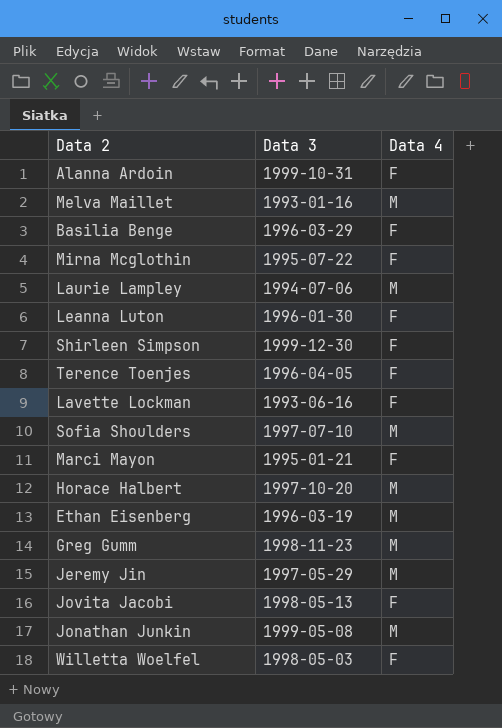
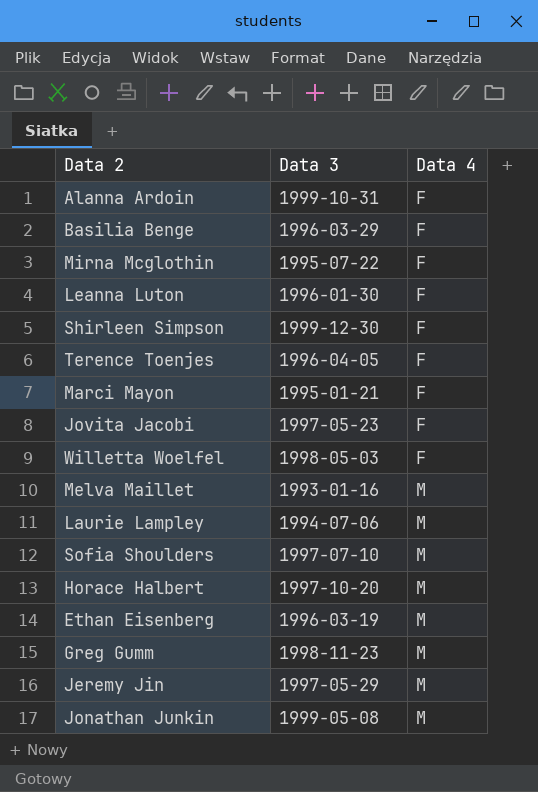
row order: none -> Data 4 ascending
row Lavette Lockman: 1993-06-16 | F -> none
Jovita Jacobi | Data 3: 1998-05-13 -> 1997-05-23

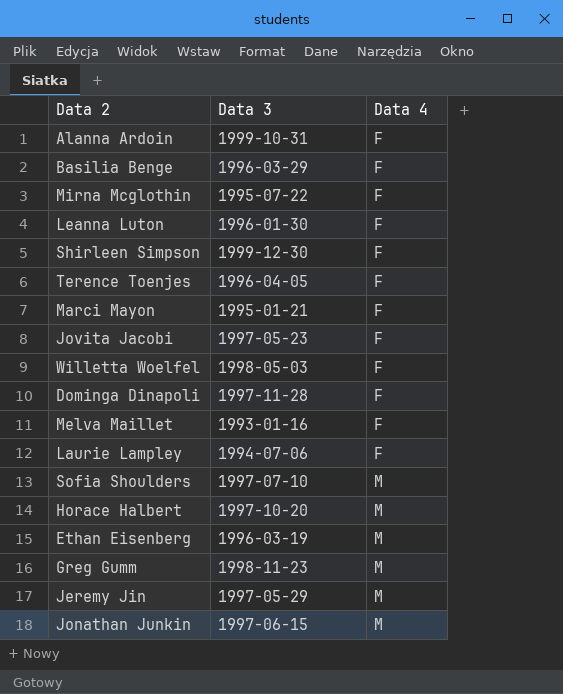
row Dominga Dinapoli: none -> 1997-11-28 | F
Melva Maillet | Data 4: M -> F
Laurie Lampley | Data 4: M -> F
Jonathan Junkin | Data 3: 1999-05-08 -> 1997-06-15

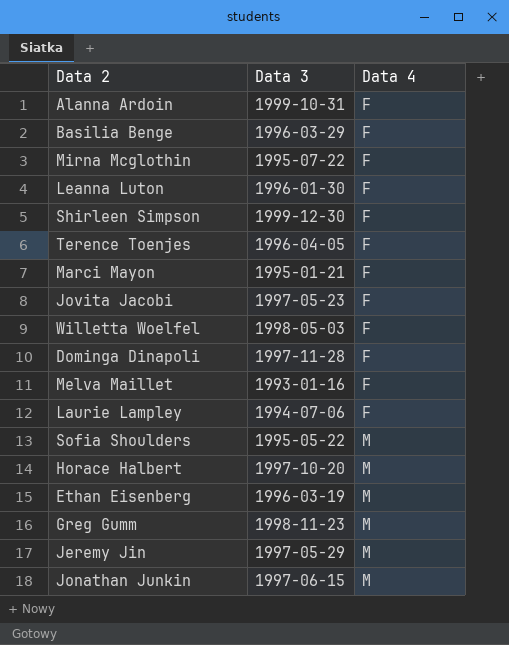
Sofia Shoulders | Data 3: 1997-07-10 -> 1995-05-22

